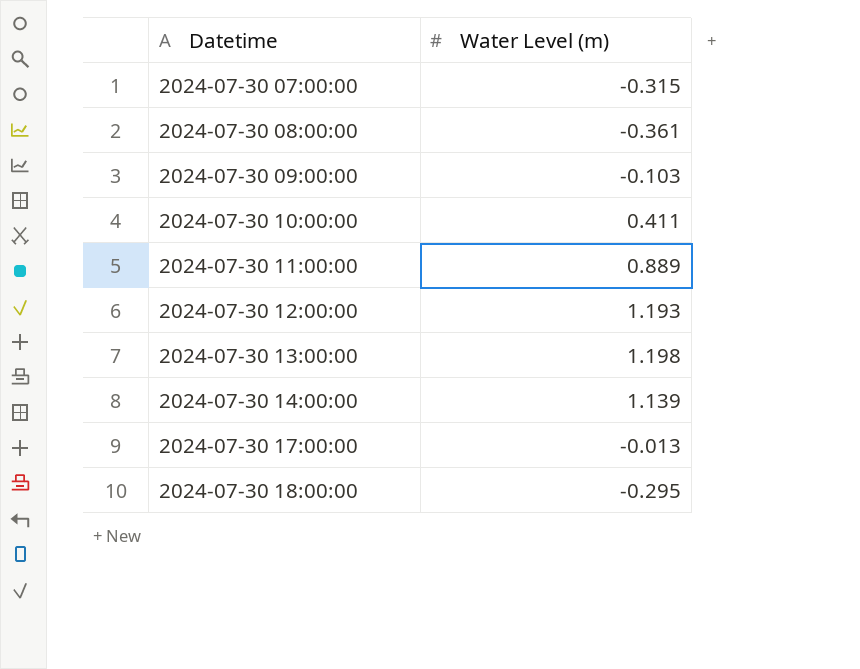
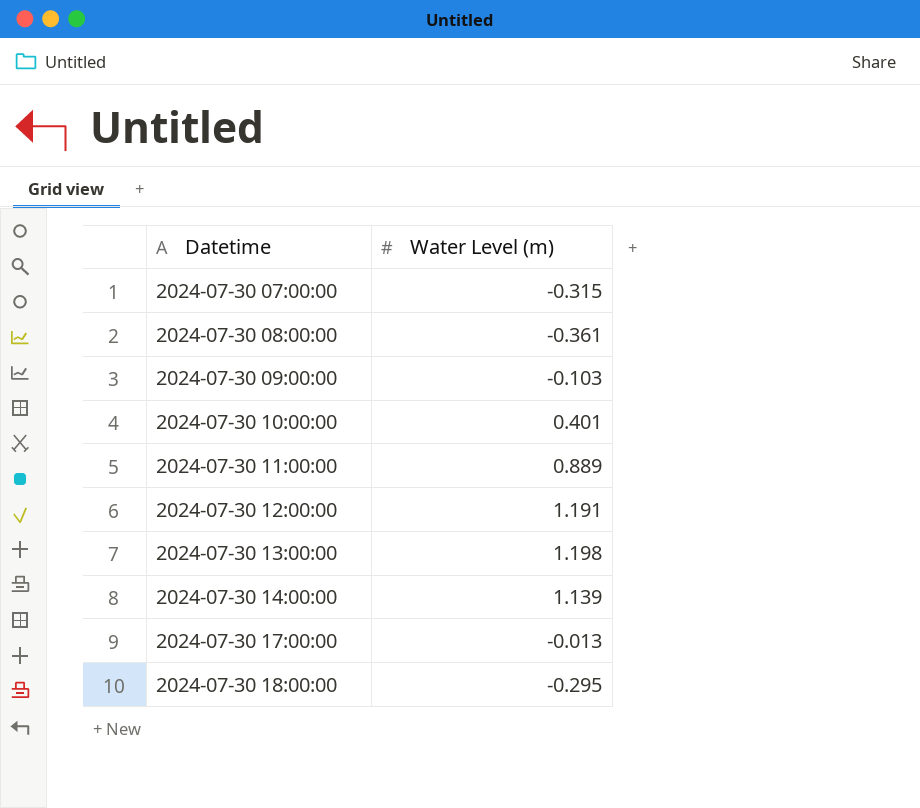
2024-07-30 10:00:00 | Water Level (m): 0.411 -> 0.401
2024-07-30 12:00:00 | Water Level (m): 1.193 -> 1.191

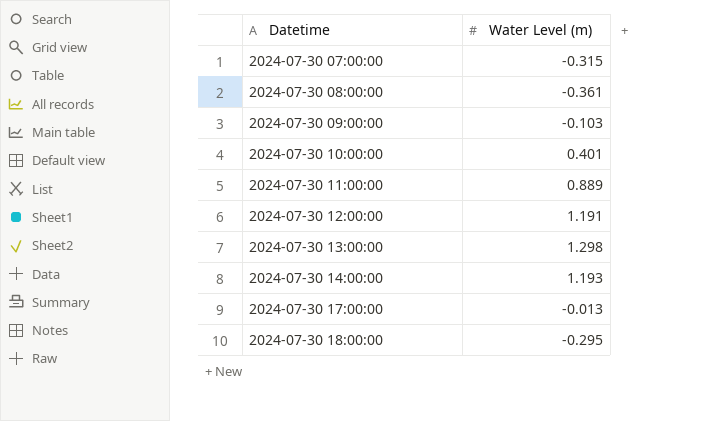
2024-07-30 13:00:00 | Water Level (m): 1.198 -> 1.298
2024-07-30 14:00:00 | Water Level (m): 1.139 -> 1.193

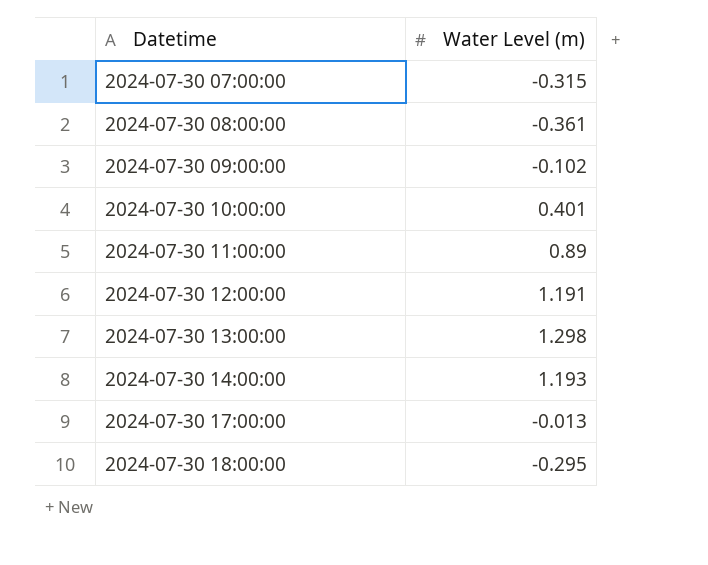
2024-07-30 09:00:00 | Water Level (m): -0.103 -> -0.102
2024-07-30 11:00:00 | Water Level (m): 0.889 -> 0.89

